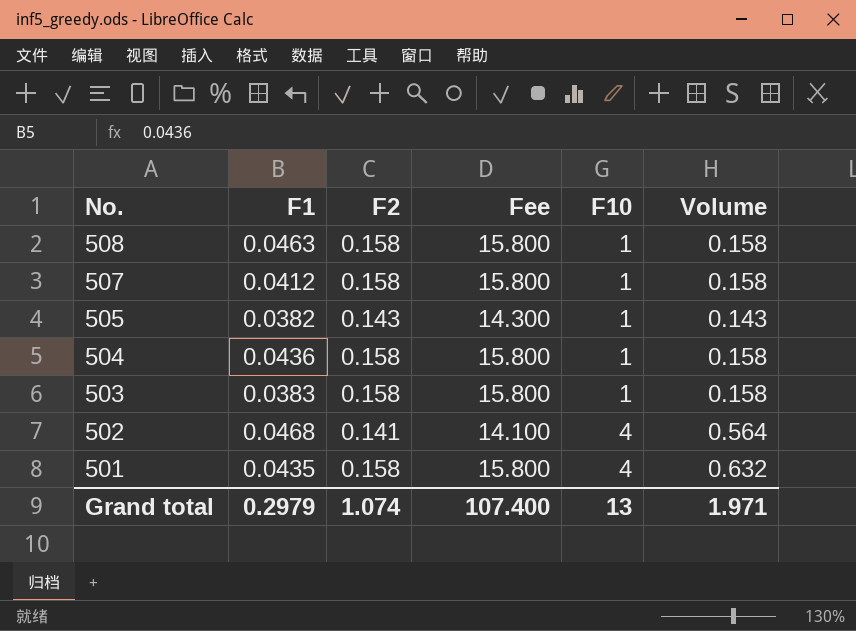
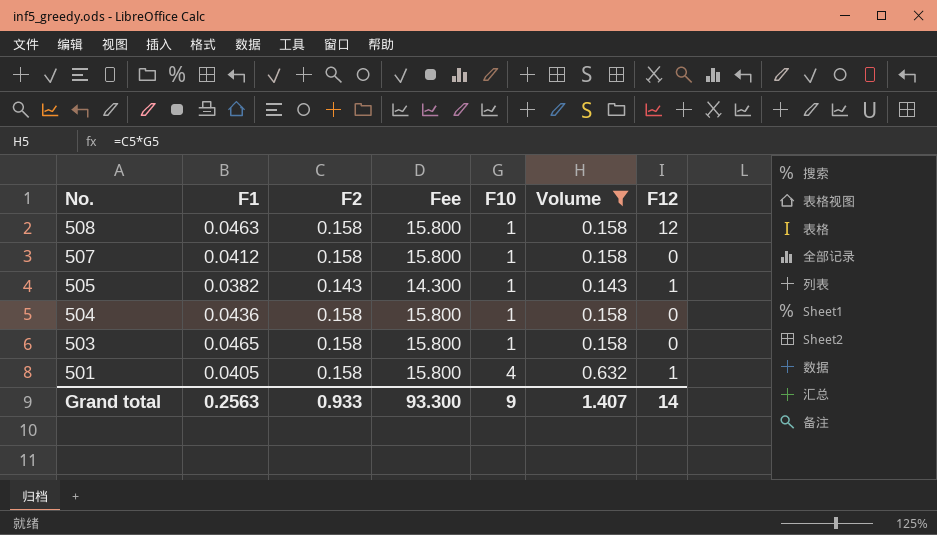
filter: none -> Volume != 0.564
column F12 | position: none -> 7
503 | F1: 0.0383 -> 0.0465
501 | F1: 0.0435 -> 0.0405
Grand total | F1: 0.2979 -> 0.2563
Grand total | F2: 1.074 -> 0.933
Grand total | Fee: 107.400 -> 93.300
Grand total | F10: 13 -> 9
Grand total | Volume: 1.971 -> 1.407

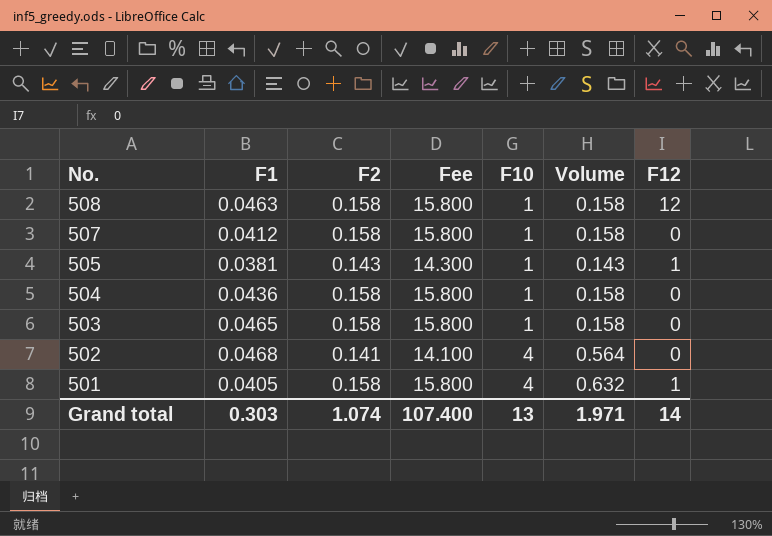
filter: Volume != 0.564 -> none
505 | F1: 0.0382 -> 0.0381
Grand total | F1: 0.2563 -> 0.303
Grand total | F2: 0.933 -> 1.074
Grand total | Fee: 93.300 -> 107.400
Grand total | F10: 9 -> 13
Grand total | Volume: 1.407 -> 1.971

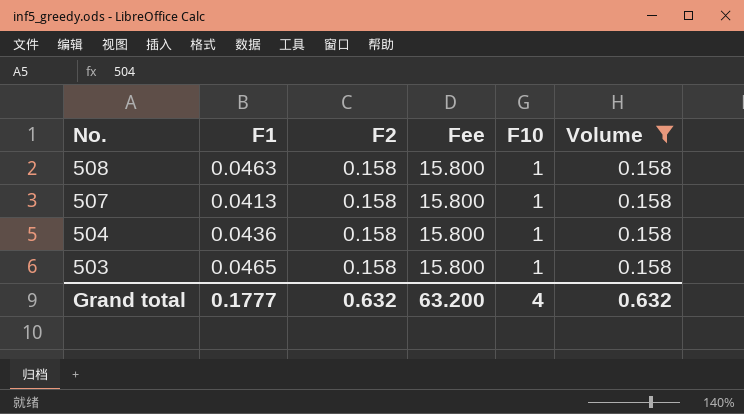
filter: none -> Volume = 0.158
column F12 | position: 7 -> none
507 | F1: 0.0412 -> 0.0413
Grand total | F1: 0.303 -> 0.1777
Grand total | F2: 1.074 -> 0.632
Grand total | Fee: 107.400 -> 63.200
Grand total | F10: 13 -> 4
Grand total | Volume: 1.971 -> 0.632

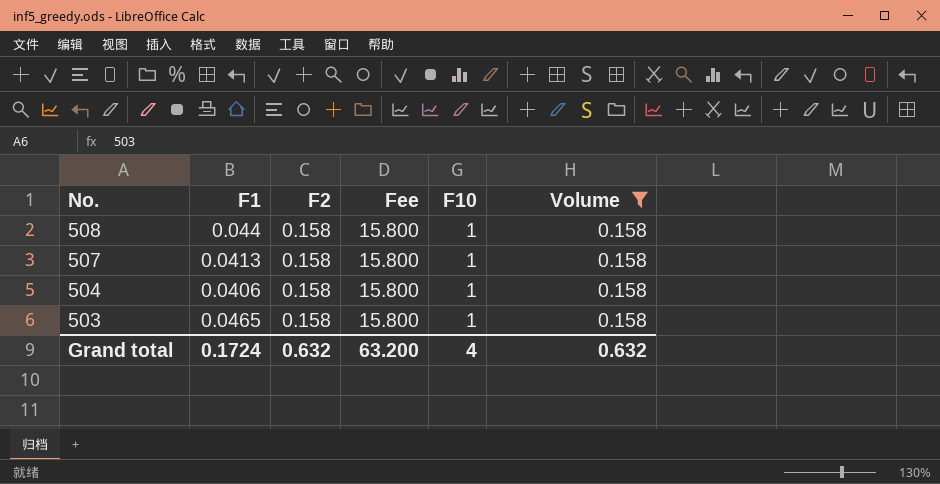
508 | F1: 0.0463 -> 0.044
504 | F1: 0.0436 -> 0.0406
Grand total | F1: 0.1777 -> 0.1724

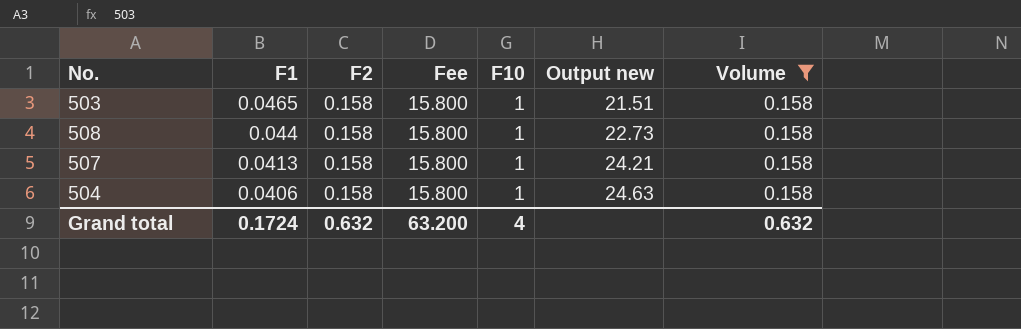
row order: No. descending -> F1 descending
column Output new | formula: none -> [F10] / [F1]

